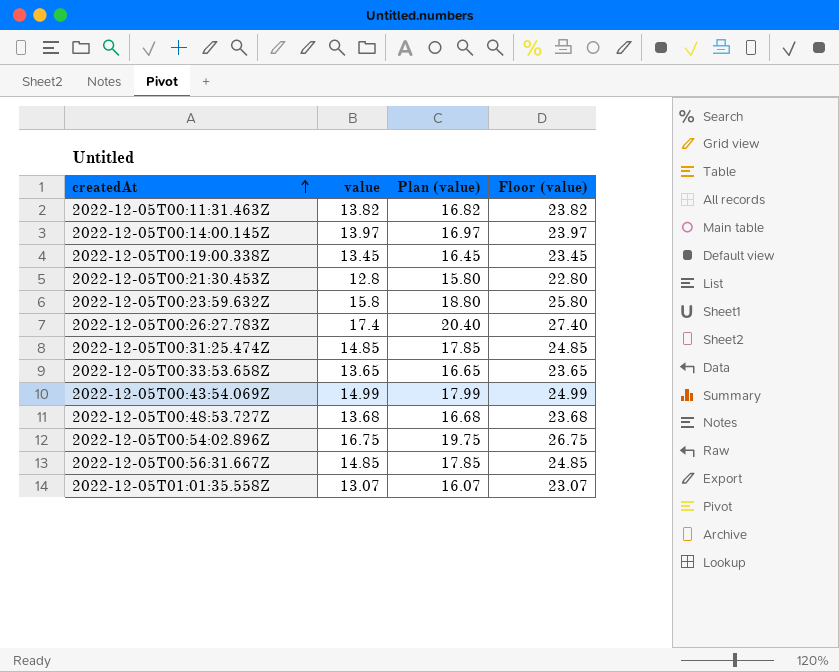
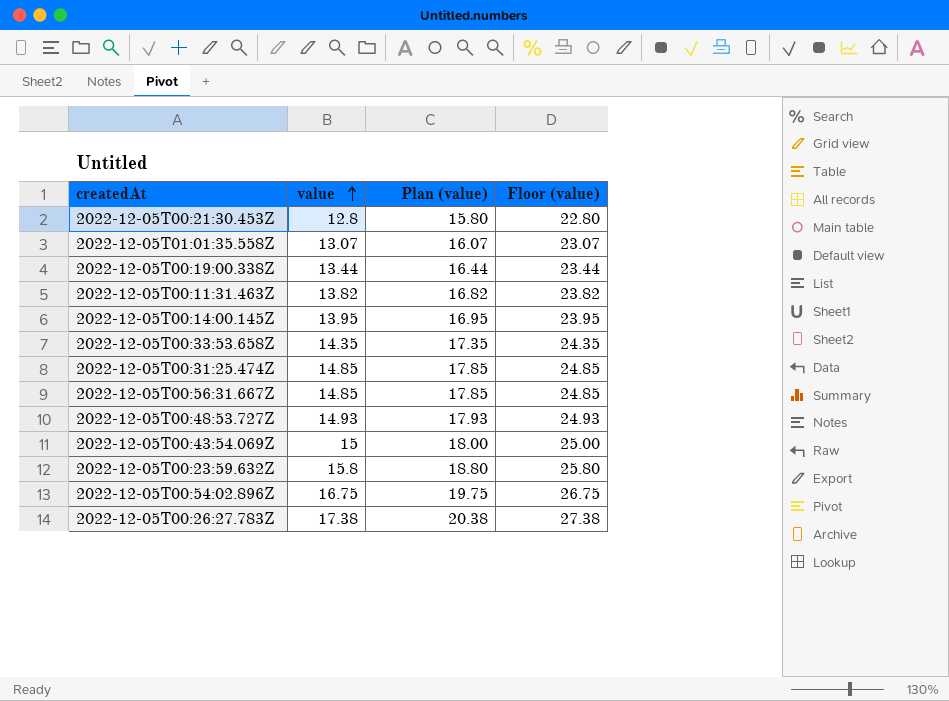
row order: createdAt ascending -> value ascending
2022-12-05T00:19:00.338Z | value: 13.45 -> 13.44
2022-12-05T00:19:00.338Z | Plan (value): 16.45 -> 16.44
2022-12-05T00:19:00.338Z | Floor (value): 23.45 -> 23.44
2022-12-05T00:14:00.145Z | value: 13.97 -> 13.95
2022-12-05T00:14:00.145Z | Plan (value): 16.97 -> 16.95
2022-12-05T00:14:00.145Z | Floor (value): 23.97 -> 23.95
2022-12-05T00:33:53.658Z | value: 13.65 -> 14.35
2022-12-05T00:33:53.658Z | Plan (value): 16.65 -> 17.35
2022-12-05T00:33:53.658Z | Floor (value): 23.65 -> 24.35
2022-12-05T00:48:53.727Z | value: 13.68 -> 14.93
2022-12-05T00:48:53.727Z | Plan (value): 16.68 -> 17.93
2022-12-05T00:48:53.727Z | Floor (value): 23.68 -> 24.93
2022-12-05T00:43:54.069Z | value: 14.99 -> 15
2022-12-05T00:43:54.069Z | Plan (value): 17.99 -> 18.00
2022-12-05T00:43:54.069Z | Floor (value): 24.99 -> 25.00
2022-12-05T00:26:27.783Z | value: 17.4 -> 17.38
2022-12-05T00:26:27.783Z | Plan (value): 20.40 -> 20.38
2022-12-05T00:26:27.783Z | Floor (value): 27.40 -> 27.38

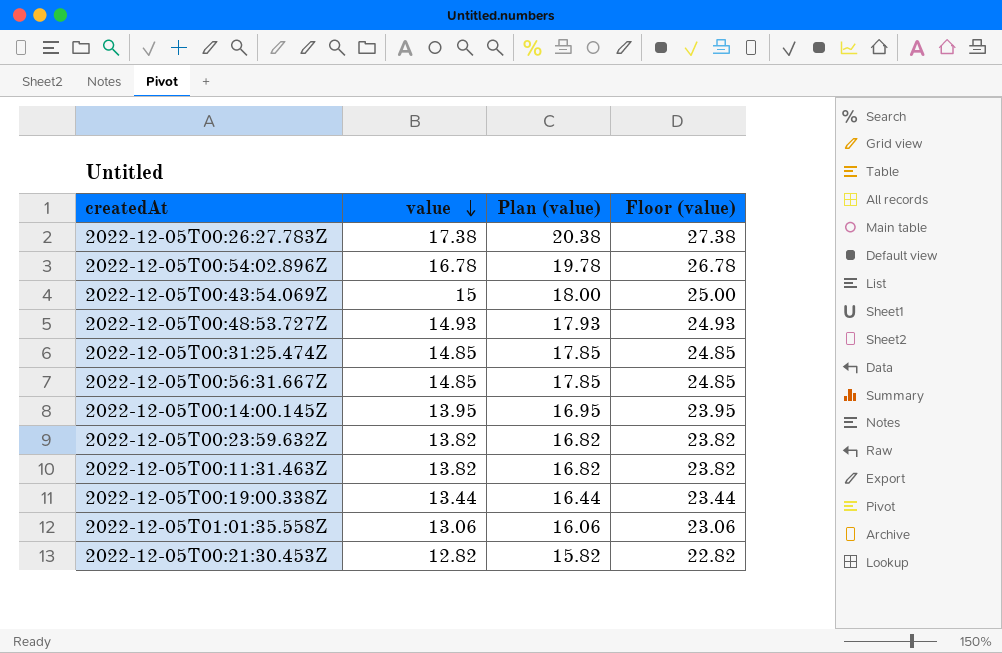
row order: value ascending -> value descending
row 2022-12-05T00:33:53.658Z: 14.35 | 17.35 | 24.35 -> none
2022-12-05T00:54:02.896Z | value: 16.75 -> 16.78
2022-12-05T00:54:02.896Z | Plan (value): 19.75 -> 19.78
2022-12-05T00:54:02.896Z | Floor (value): 26.75 -> 26.78
2022-12-05T00:23:59.632Z | value: 15.8 -> 13.82
2022-12-05T00:23:59.632Z | Plan (value): 18.80 -> 16.82
2022-12-05T00:23:59.632Z | Floor (value): 25.80 -> 23.82
2022-12-05T01:01:35.558Z | value: 13.07 -> 13.06
2022-12-05T01:01:35.558Z | Plan (value): 16.07 -> 16.06
2022-12-05T01:01:35.558Z | Floor (value): 23.07 -> 23.06
2022-12-05T00:21:30.453Z | value: 12.8 -> 12.82
2022-12-05T00:21:30.453Z | Plan (value): 15.80 -> 15.82
2022-12-05T00:21:30.453Z | Floor (value): 22.80 -> 22.82

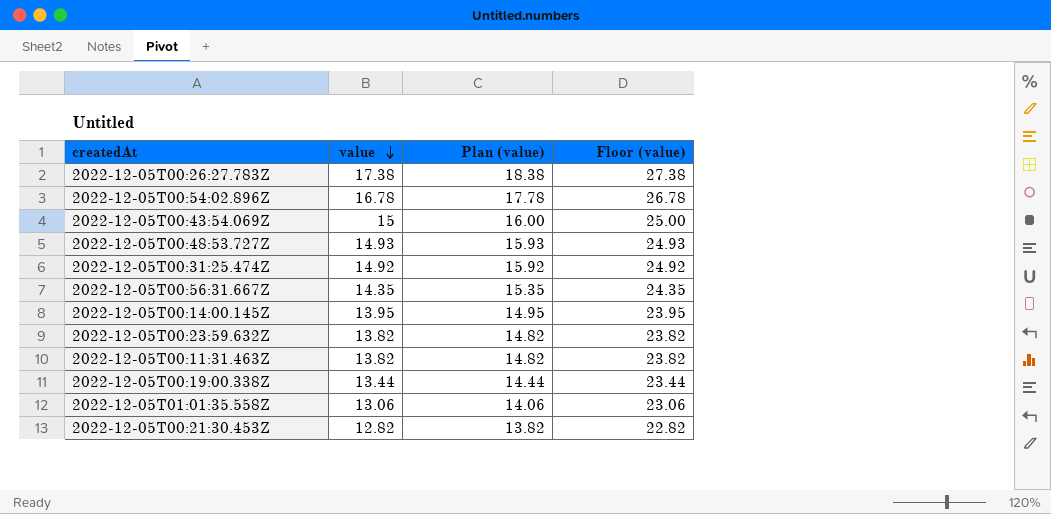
column Plan (value) | formula: [value] + 3 -> [value] + 1
2022-12-05T00:31:25.474Z | value: 14.85 -> 14.92
2022-12-05T00:31:25.474Z | Floor (value): 24.85 -> 24.92
2022-12-05T00:56:31.667Z | value: 14.85 -> 14.35
2022-12-05T00:56:31.667Z | Floor (value): 24.85 -> 24.35

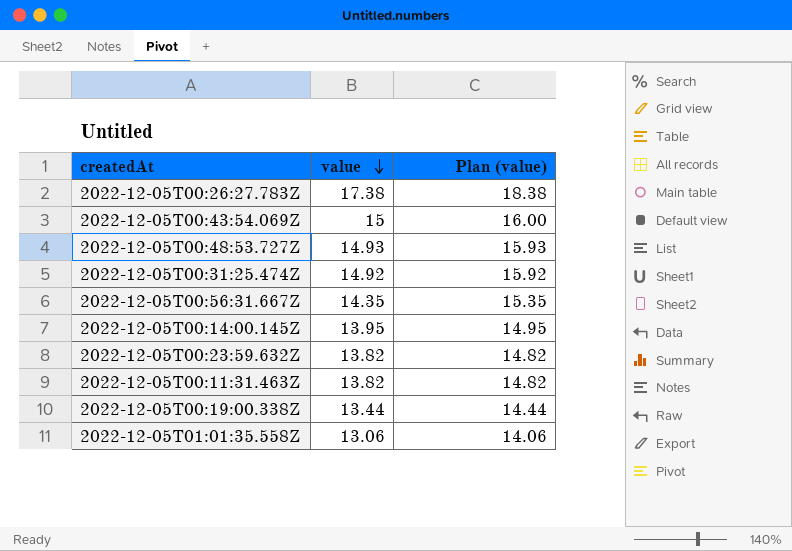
column Floor (value) | formula: [value] + 10 -> none
row 2022-12-05T00:54:02.896Z: 16.78 | 17.78 | 26.78 -> none
row 2022-12-05T00:21:30.453Z: 12.82 | 13.82 | 22.82 -> none

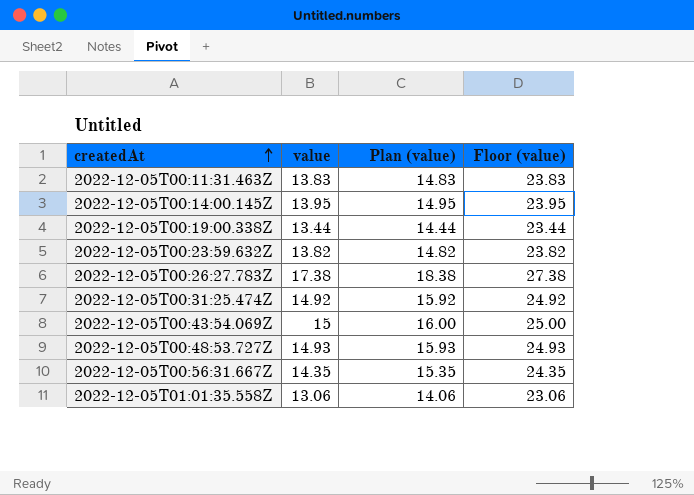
row order: value descending -> createdAt ascending
column Floor (value) | formula: none -> [value] + 10
2022-12-05T00:11:31.463Z | value: 13.82 -> 13.83
2022-12-05T00:11:31.463Z | Plan (value): 14.82 -> 14.83

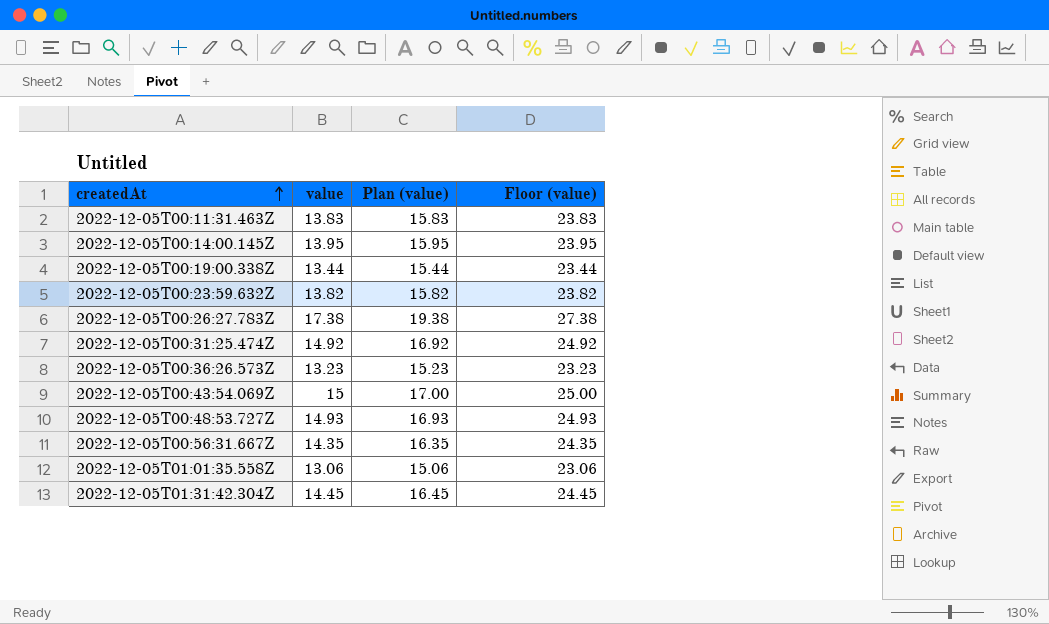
column Plan (value) | formula: [value] + 1 -> [value] + 2
row 2022-12-05T00:36:26.573Z: none -> 13.23 | 15.23 | 23.23
row 2022-12-05T01:31:42.304Z: none -> 14.45 | 16.45 | 24.45

